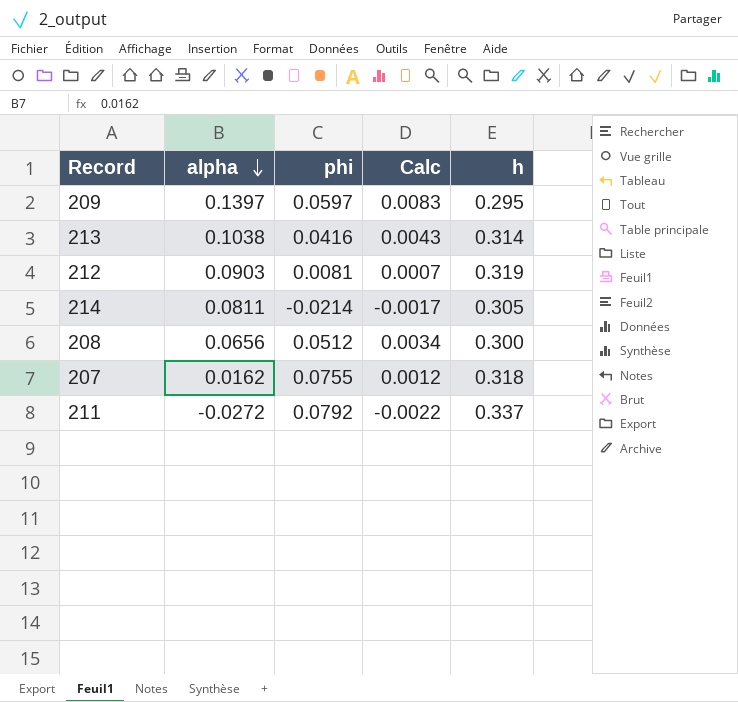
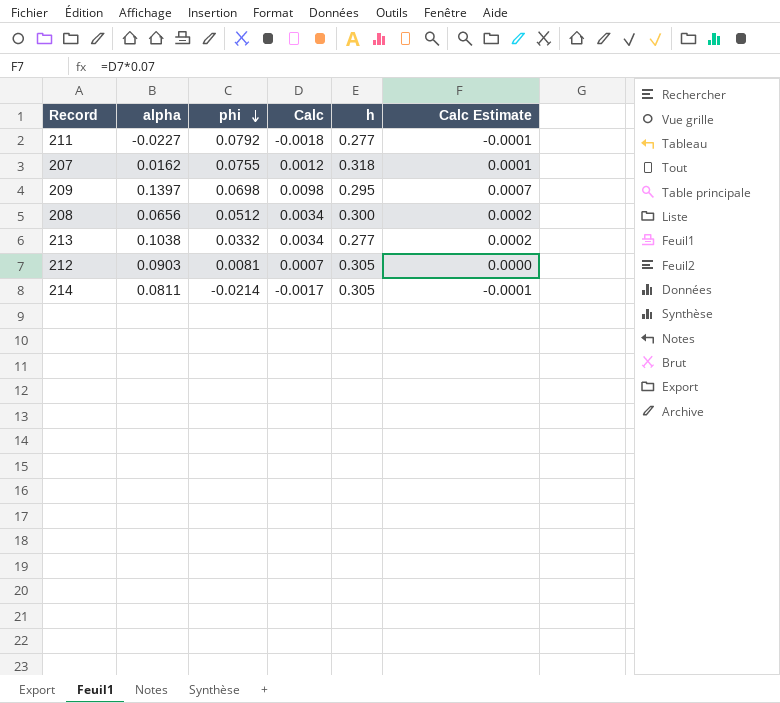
row order: alpha descending -> phi descending
column Calc Estimate | formula: none -> [Calc] * 0.07
211 | alpha: -0.0272 -> -0.0227
211 | Calc: -0.0022 -> -0.0018
211 | h: 0.337 -> 0.277
209 | phi: 0.0597 -> 0.0698
209 | Calc: 0.0083 -> 0.0098
213 | phi: 0.0416 -> 0.0332
213 | Calc: 0.0043 -> 0.0034
213 | h: 0.314 -> 0.277
212 | h: 0.319 -> 0.305

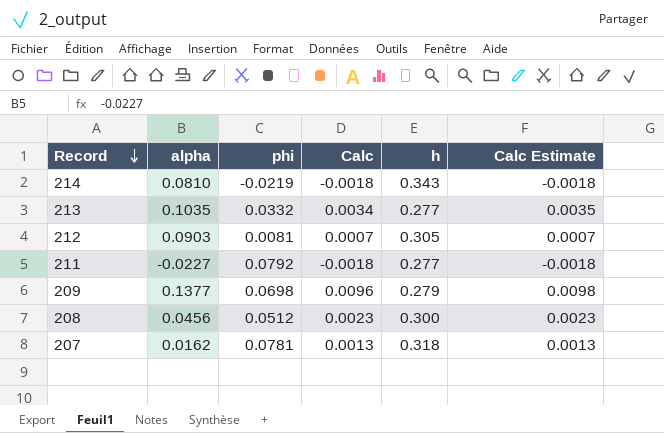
row order: phi descending -> Record descending
column Calc Estimate | formula: [Calc] * 0.07 -> [Calc] * 1.02
214 | alpha: 0.0811 -> 0.0810
214 | phi: -0.0214 -> -0.0219
214 | Calc: -0.0017 -> -0.0018
214 | h: 0.305 -> 0.343
213 | alpha: 0.1038 -> 0.1035
209 | alpha: 0.1397 -> 0.1377
209 | Calc: 0.0098 -> 0.0096
209 | h: 0.295 -> 0.279
208 | alpha: 0.0656 -> 0.0456
208 | Calc: 0.0034 -> 0.0023
207 | phi: 0.0755 -> 0.0781
207 | Calc: 0.0012 -> 0.0013

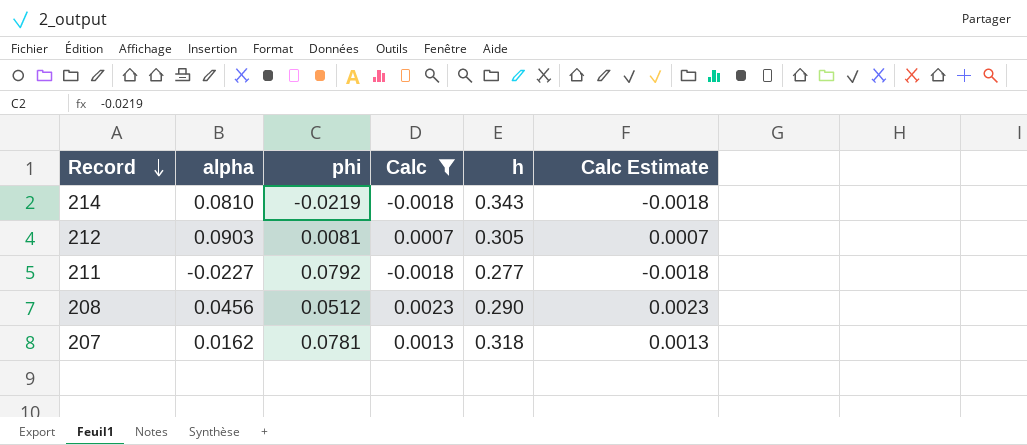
filter: none -> Calc <= 0.0023
208 | h: 0.300 -> 0.290

